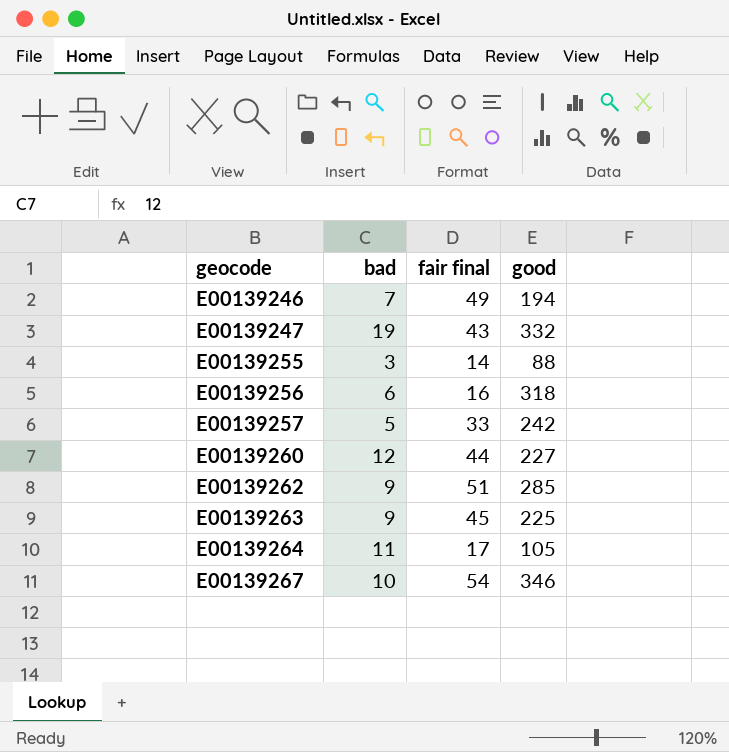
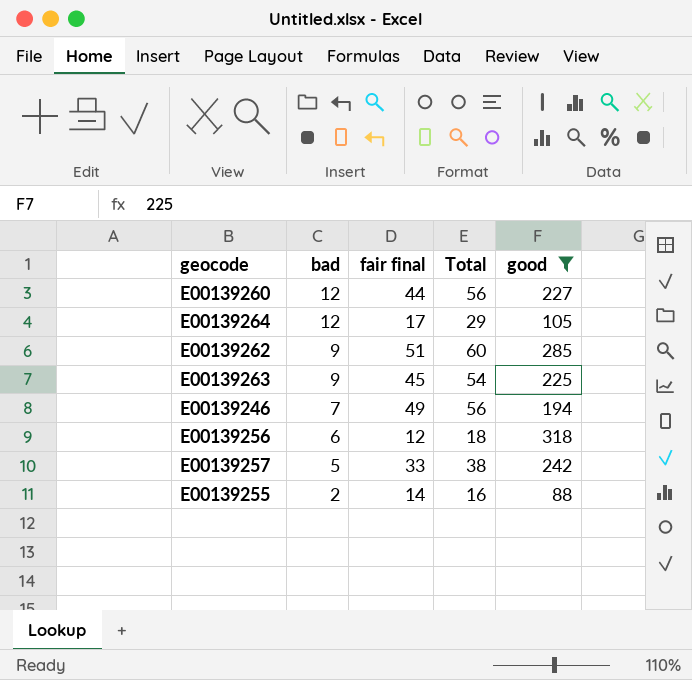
filter: none -> good <= 318
row order: geocode ascending -> bad descending
column Total | formula: none -> [bad] + [fair final]
E00139264 | bad: 11 -> 12
E00139256 | fair final: 16 -> 12
E00139255 | bad: 3 -> 2

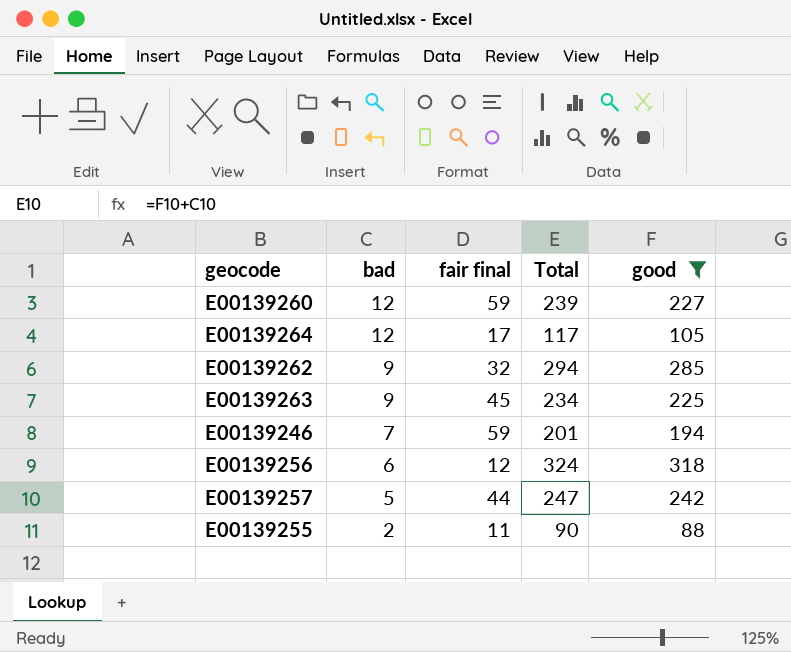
column Total | formula: [bad] + [fair final] -> [bad] + [good]
E00139260 | fair final: 44 -> 59
E00139262 | fair final: 51 -> 32
E00139246 | fair final: 49 -> 59
E00139257 | fair final: 33 -> 44
E00139255 | fair final: 14 -> 11

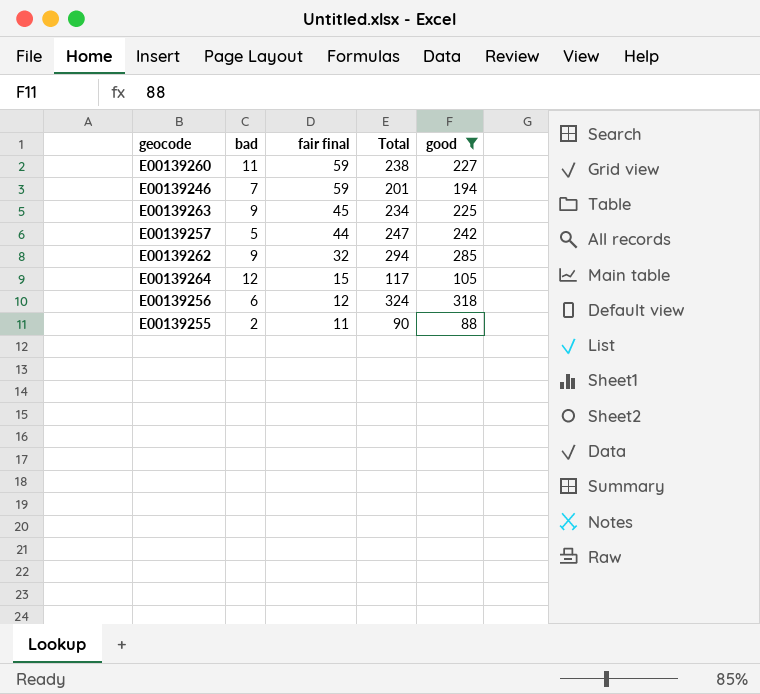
row order: bad descending -> fair final descending
E00139260 | bad: 12 -> 11
E00139260 | Total: 239 -> 238
E00139264 | fair final: 17 -> 15

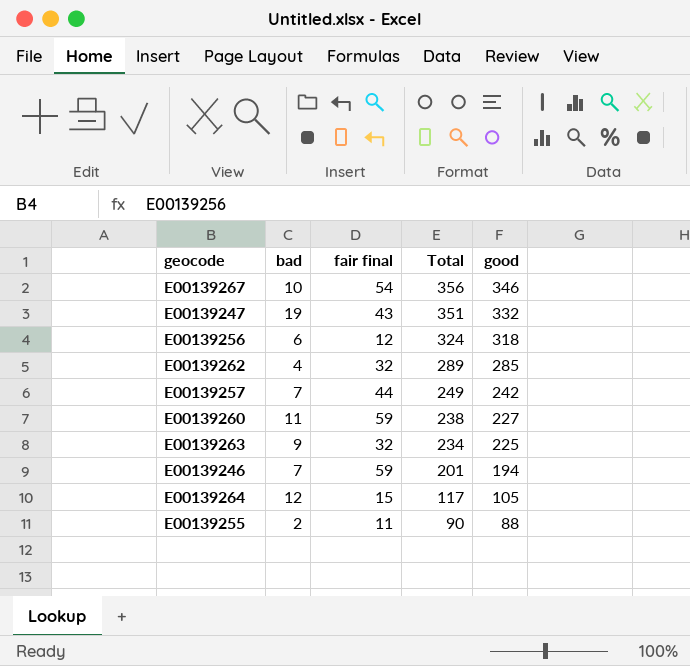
filter: good <= 318 -> none
row order: fair final descending -> Total descending
E00139262 | bad: 9 -> 4
E00139262 | Total: 294 -> 289
E00139257 | bad: 5 -> 7
E00139257 | Total: 247 -> 249
E00139263 | fair final: 45 -> 32

